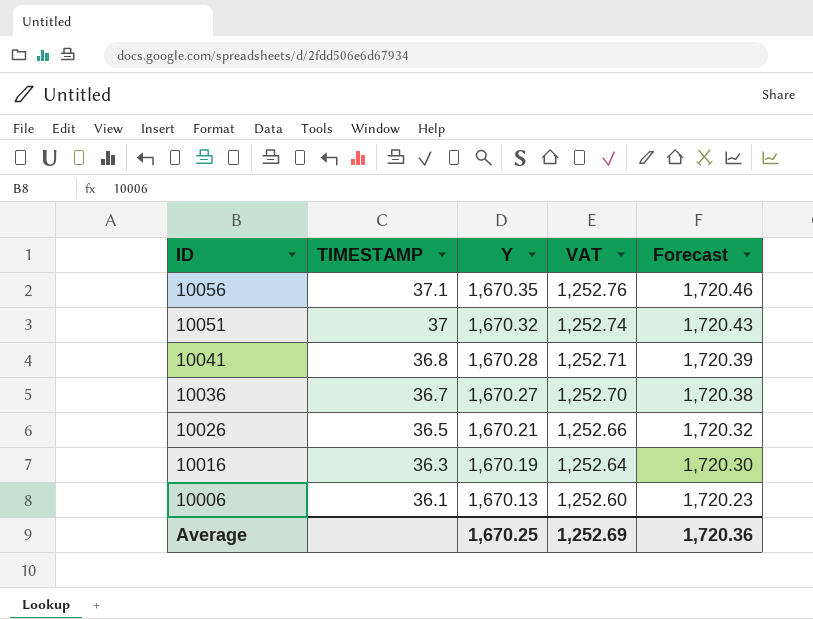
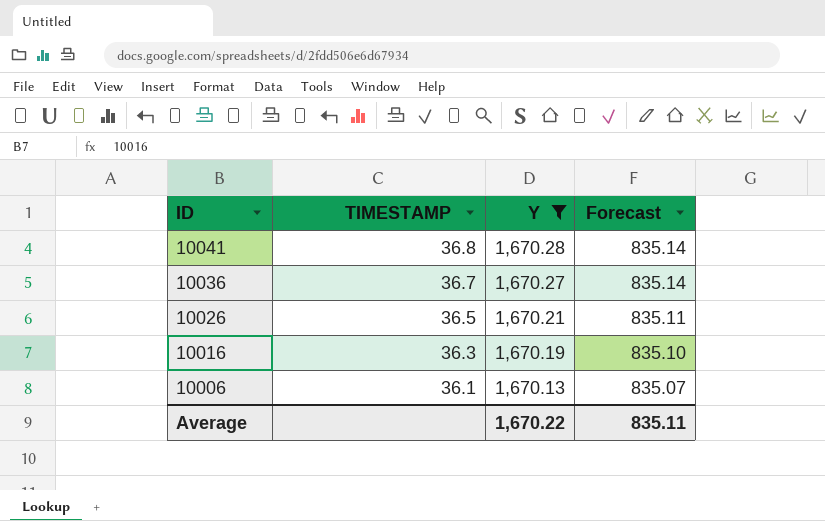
filter: none -> Y <= 1,670.28
column VAT | formula: [Y] * 0.75 -> none
column Forecast | formula: [Y] * 1.03 -> [Y] * 0.5
Average | Y: 1,670.25 -> 1,670.22
Average | Forecast: 1,720.36 -> 835.11

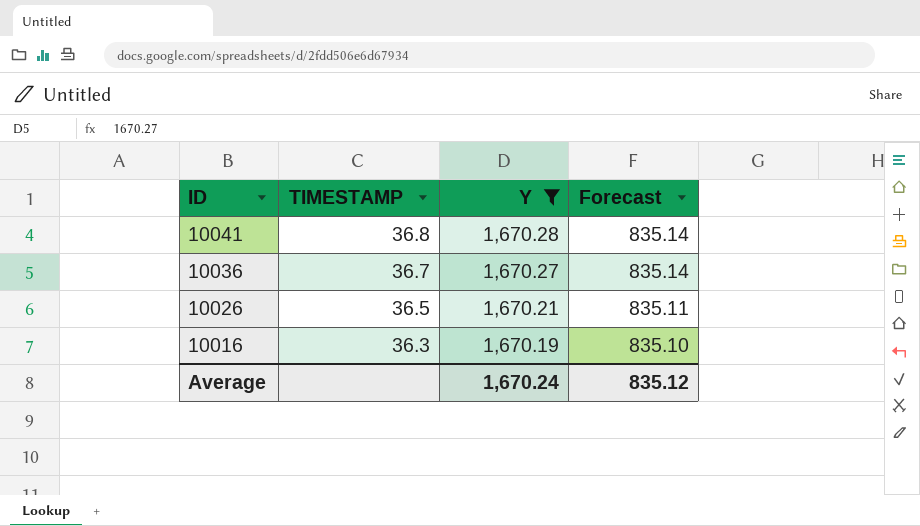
row 10006: 36.1 | 1,670.13 | 835.07 -> none
Average | Y: 1,670.22 -> 1,670.24
Average | Forecast: 835.11 -> 835.12

